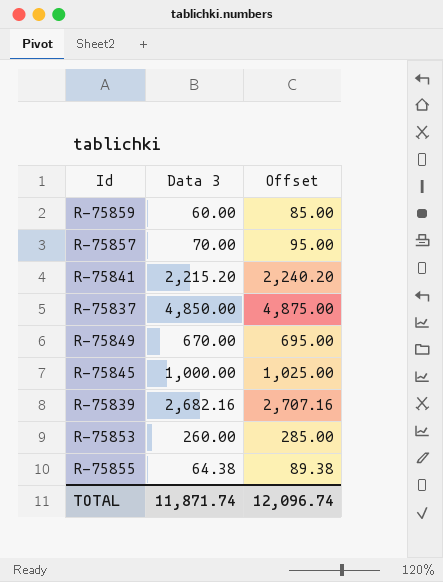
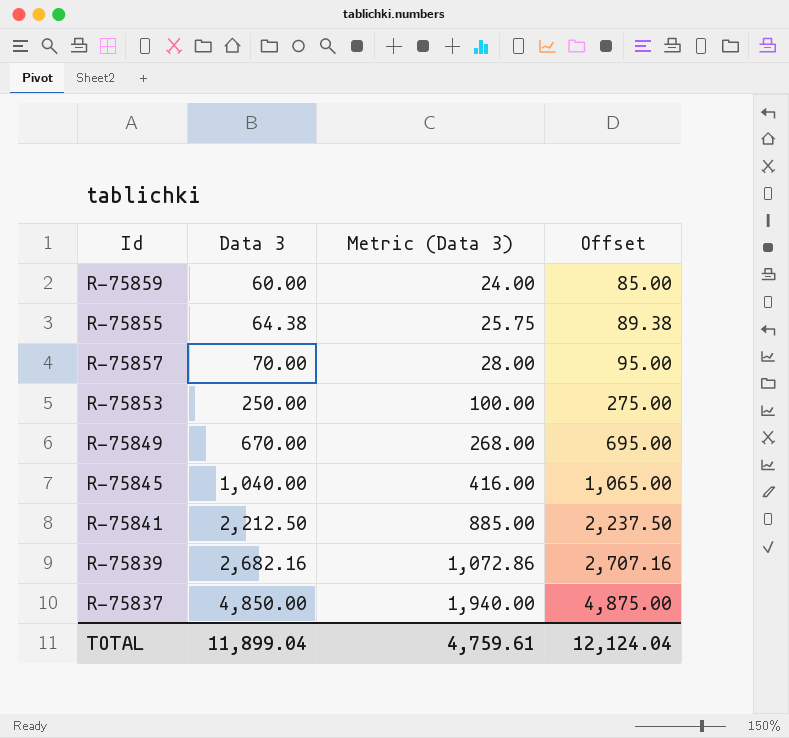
row order: none -> Data 3 ascending
column Metric (Data 3) | formula: none -> [Data 3] * 0.4
R-75853 | Data 3: 260.00 -> 250.00
R-75853 | Offset: 285.00 -> 275.00
R-75845 | Data 3: 1,000.00 -> 1,040.00
R-75845 | Offset: 1,025.00 -> 1,065.00
R-75841 | Data 3: 2,215.20 -> 2,212.50
R-75841 | Offset: 2,240.20 -> 2,237.50
TOTAL | Data 3: 11,871.74 -> 11,899.04
TOTAL | Offset: 12,096.74 -> 12,124.04

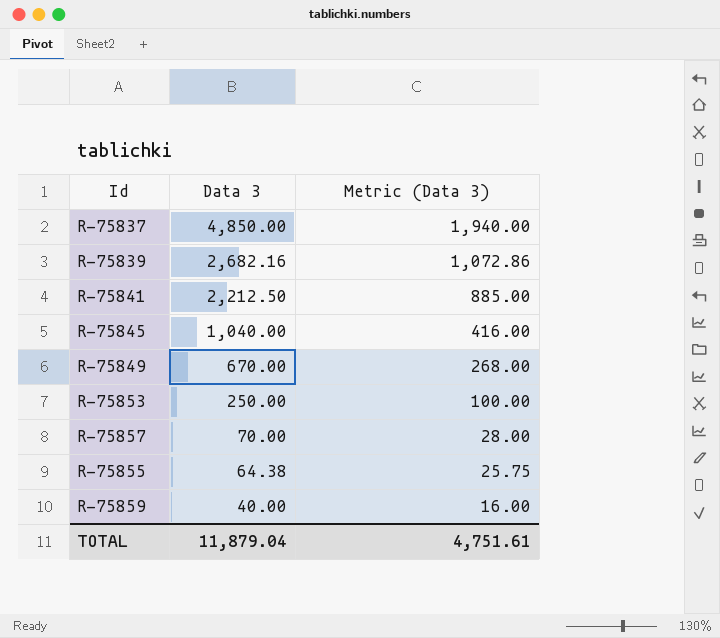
row order: Data 3 ascending -> Data 3 descending
column Offset | formula: [Data 3] + 25 -> none
R-75859 | Data 3: 60.00 -> 40.00
R-75859 | Metric (Data 3): 24.00 -> 16.00
TOTAL | Data 3: 11,899.04 -> 11,879.04
TOTAL | Metric (Data 3): 4,759.61 -> 4,751.61

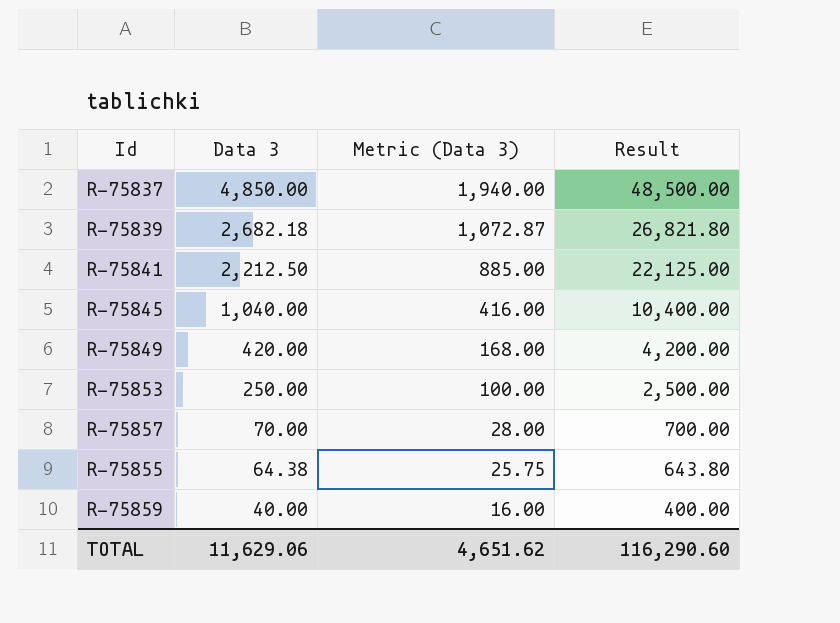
column Result | formula: none -> [Data 3] * 10
R-75839 | Data 3: 2,682.16 -> 2,682.18
R-75839 | Metric (Data 3): 1,072.86 -> 1,072.87
R-75849 | Data 3: 670.00 -> 420.00
R-75849 | Metric (Data 3): 268.00 -> 168.00
TOTAL | Data 3: 11,879.04 -> 11,629.06
TOTAL | Metric (Data 3): 4,751.61 -> 4,651.62

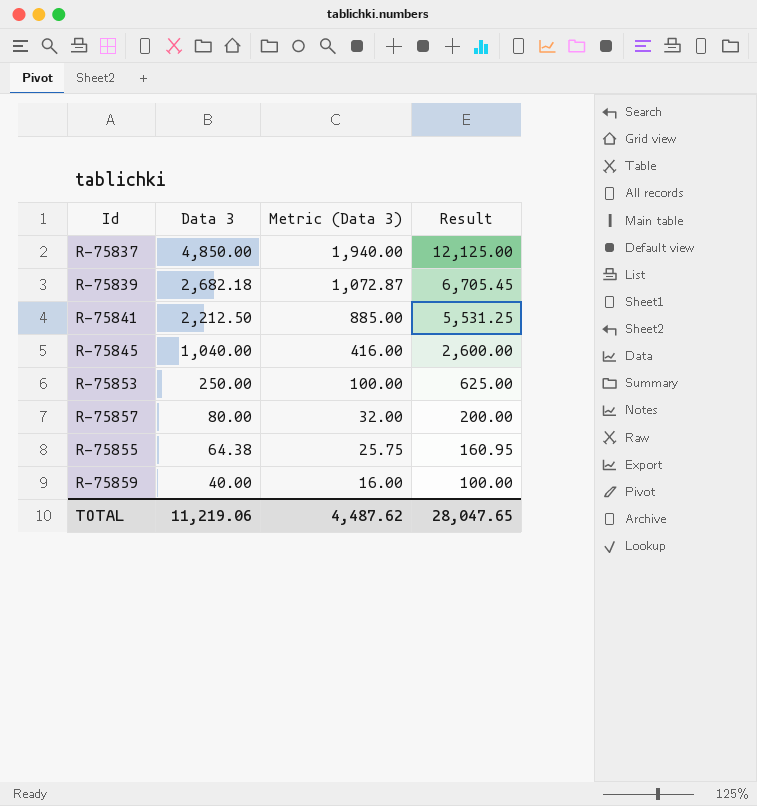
column Result | formula: [Data 3] * 10 -> [Data 3] * 2.5
row R-75849: 420.00 | 168.00 | 4,200.00 -> none
R-75857 | Data 3: 70.00 -> 80.00
R-75857 | Metric (Data 3): 28.00 -> 32.00
TOTAL | Data 3: 11,629.06 -> 11,219.06
TOTAL | Metric (Data 3): 4,651.62 -> 4,487.62
TOTAL | Result: 116,290.60 -> 28,047.65

